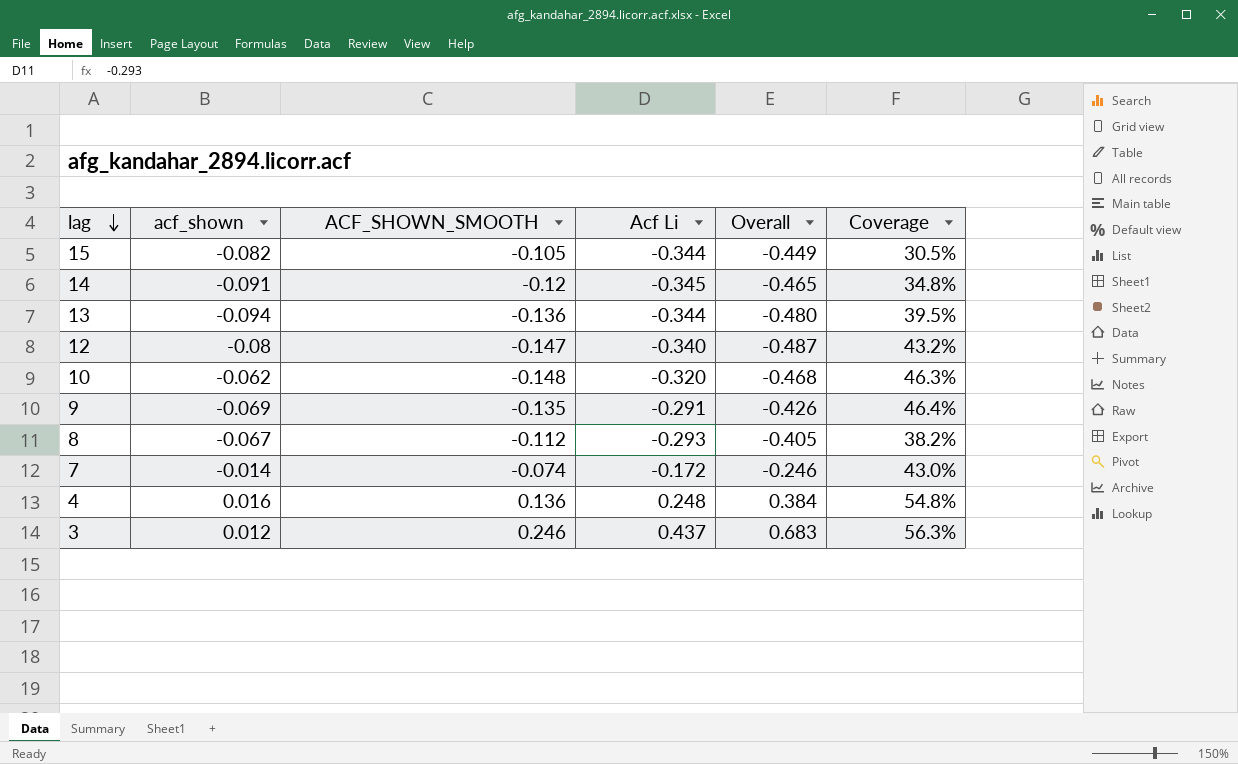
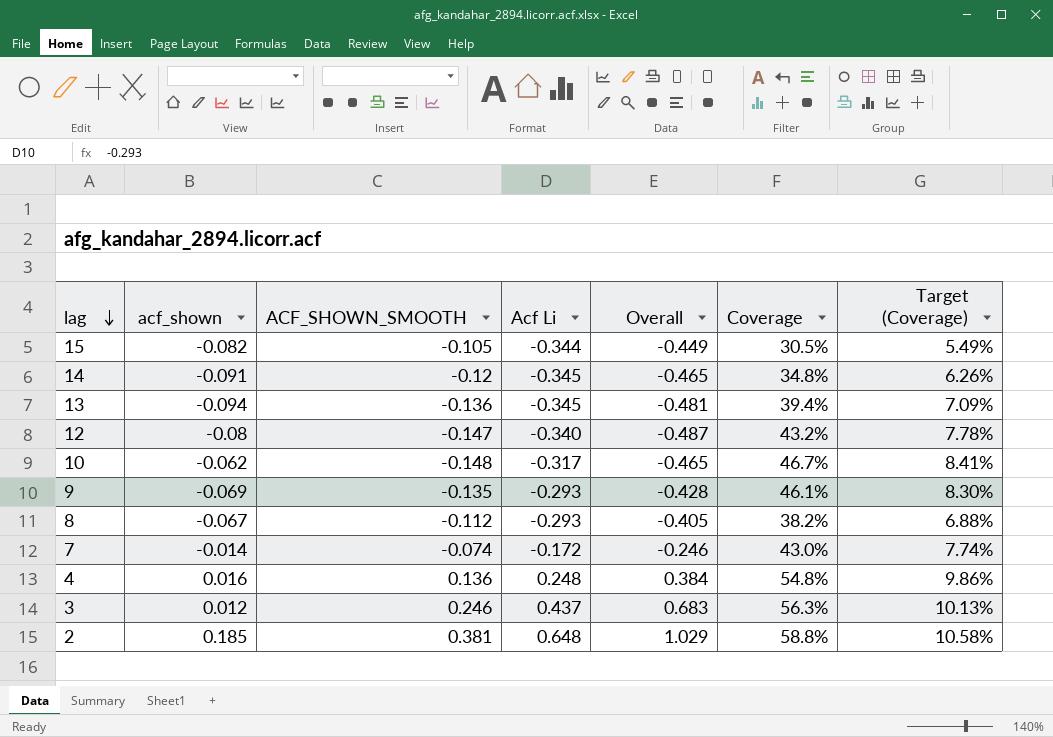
column Target (Coverage) | formula: none -> [Coverage] * 0.18
13 | Acf Li: -0.344 -> -0.345
13 | Overall: -0.480 -> -0.481
13 | Coverage: 39.5% -> 39.4%
10 | Acf Li: -0.320 -> -0.317
10 | Overall: -0.468 -> -0.465
10 | Coverage: 46.3% -> 46.7%
9 | Acf Li: -0.291 -> -0.293
9 | Overall: -0.426 -> -0.428
9 | Coverage: 46.4% -> 46.1%
row 2: none -> 0.185 | 0.381 | 0.648 | 1.029 | 58.8% | 10.58%

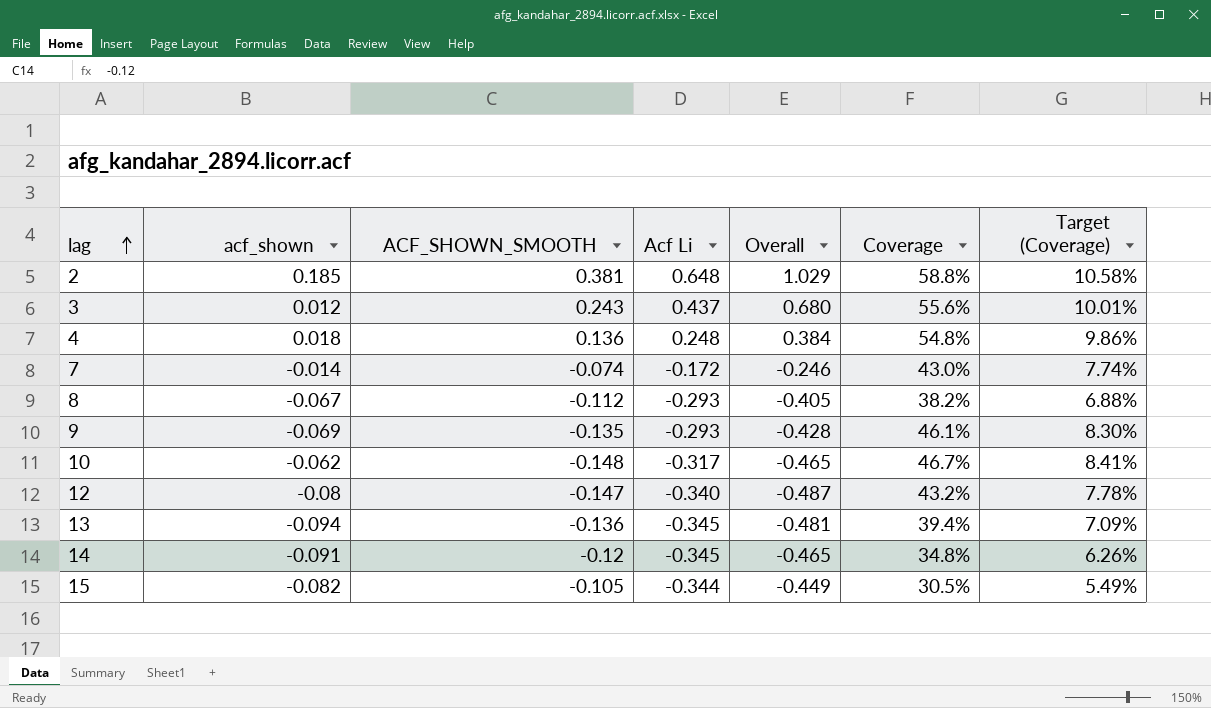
row order: lag descending -> lag ascending
3 | ACF_SHOWN_SMOOTH: 0.246 -> 0.243
3 | Overall: 0.683 -> 0.680
3 | Coverage: 56.3% -> 55.6%
3 | Target (Coverage): 10.13% -> 10.01%
4 | acf_shown: 0.016 -> 0.018

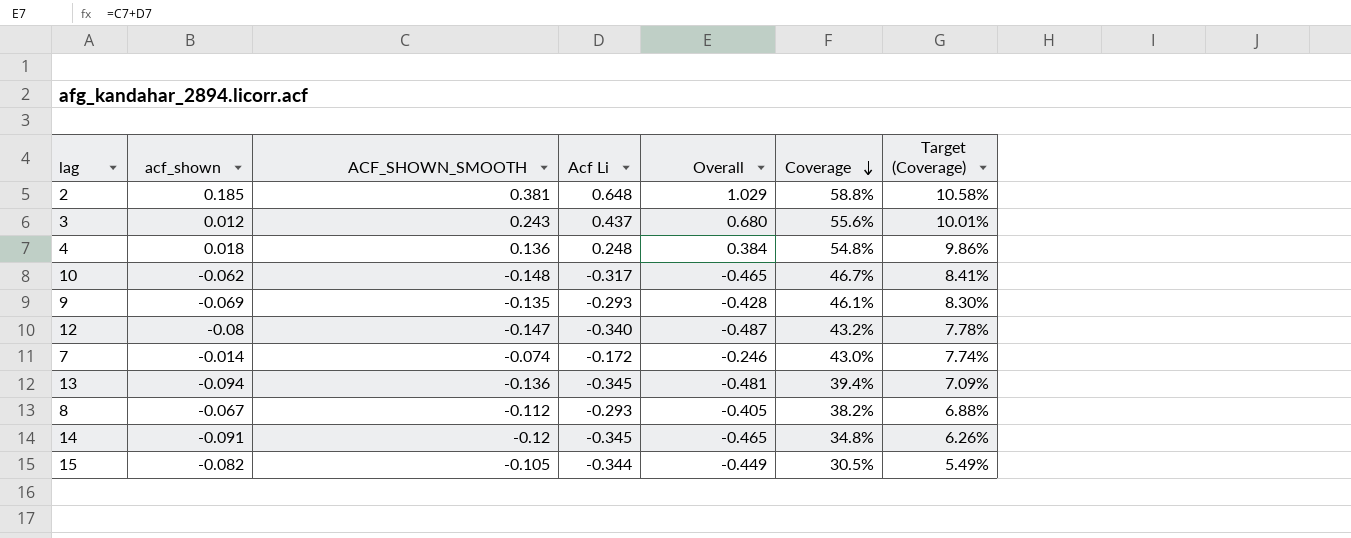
row order: lag ascending -> Coverage descending

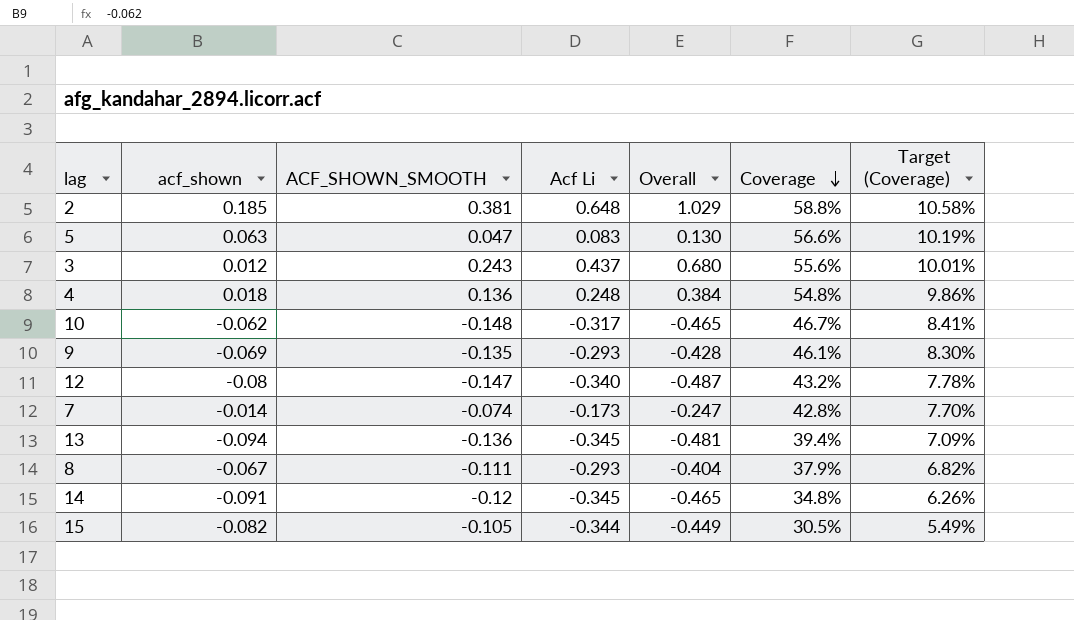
row 5: none -> 0.063 | 0.047 | 0.083 | 0.130 | 56.6% | 10.19%
7 | Acf Li: -0.172 -> -0.173
7 | Overall: -0.246 -> -0.247
7 | Coverage: 43.0% -> 42.8%
7 | Target (Coverage): 7.74% -> 7.70%
8 | ACF_SHOWN_SMOOTH: -0.112 -> -0.111
8 | Overall: -0.405 -> -0.404
8 | Coverage: 38.2% -> 37.9%
8 | Target (Coverage): 6.88% -> 6.82%

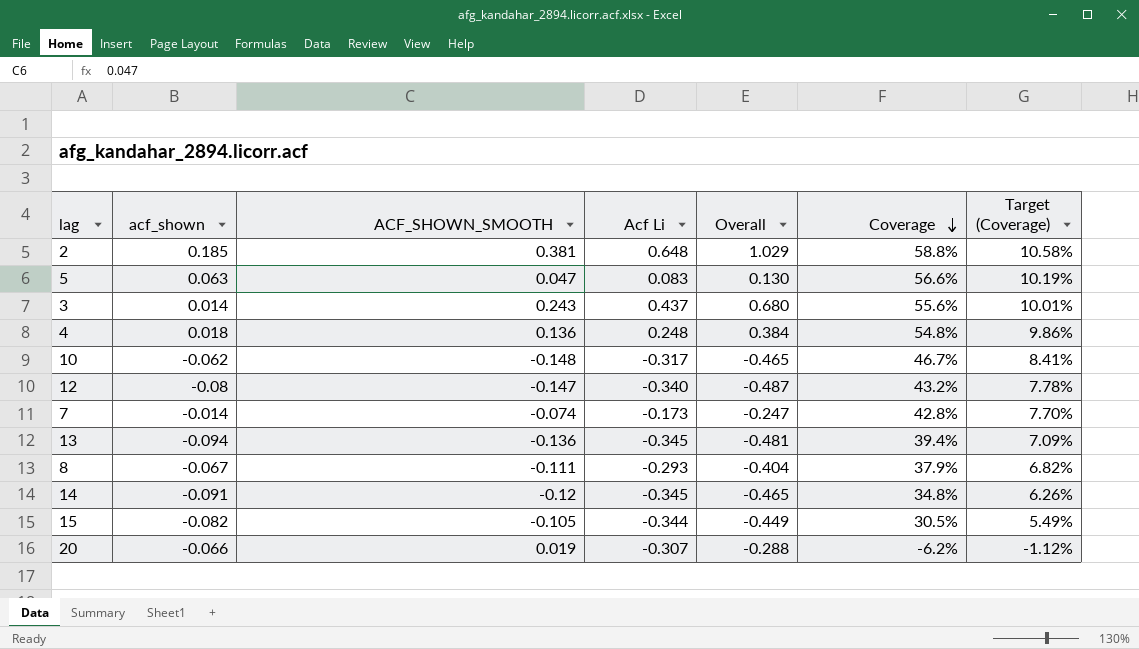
row 9: -0.069 | -0.135 | -0.293 | -0.428 | 46.1% | 8.30% -> none
3 | acf_shown: 0.012 -> 0.014
row 20: none -> -0.066 | 0.019 | -0.307 | -0.288 | -6.2% | -1.12%

